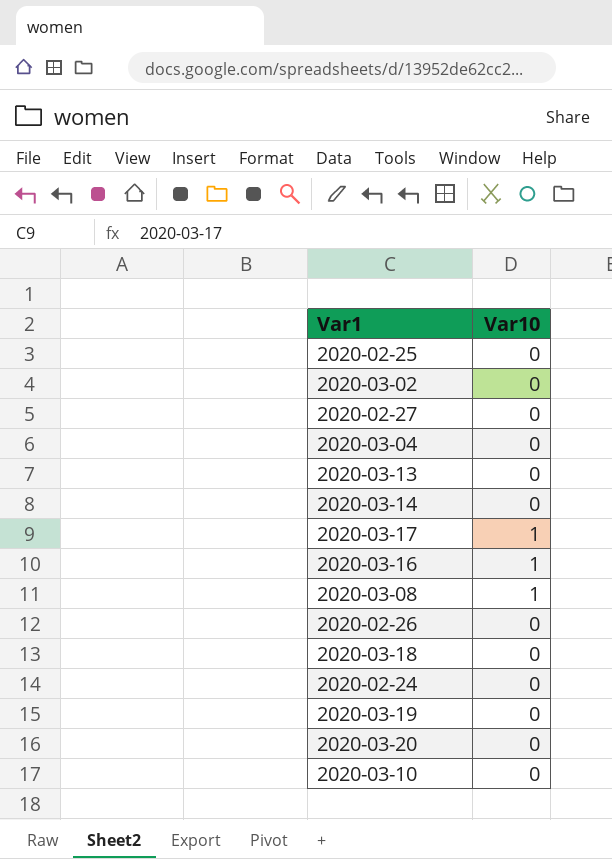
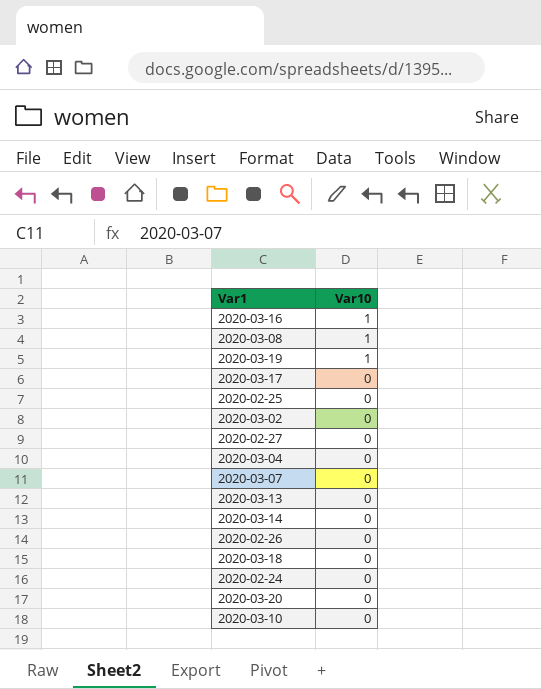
row order: none -> Var10 descending
2020-03-19 | Var10: 0 -> 1
2020-03-17 | Var10: 1 -> 0
row 2020-03-07: none -> 0

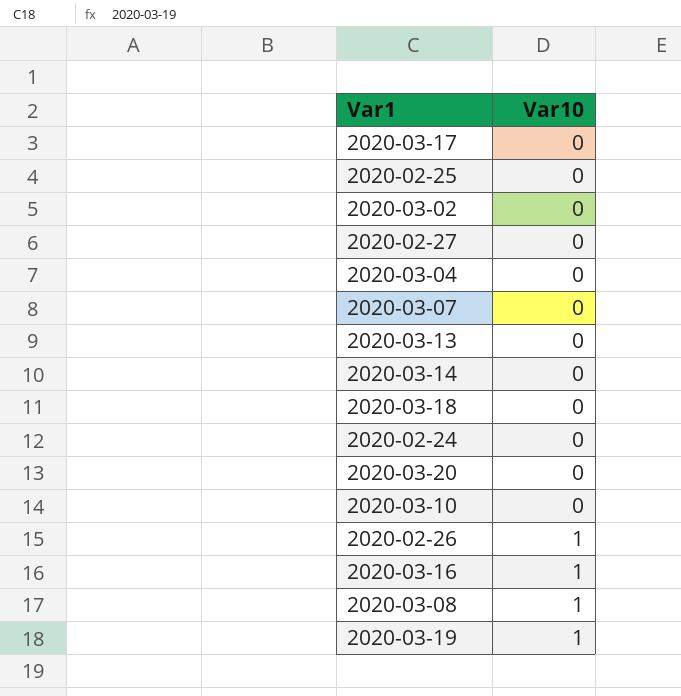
row order: Var10 descending -> Var10 ascending
2020-02-26 | Var10: 0 -> 1

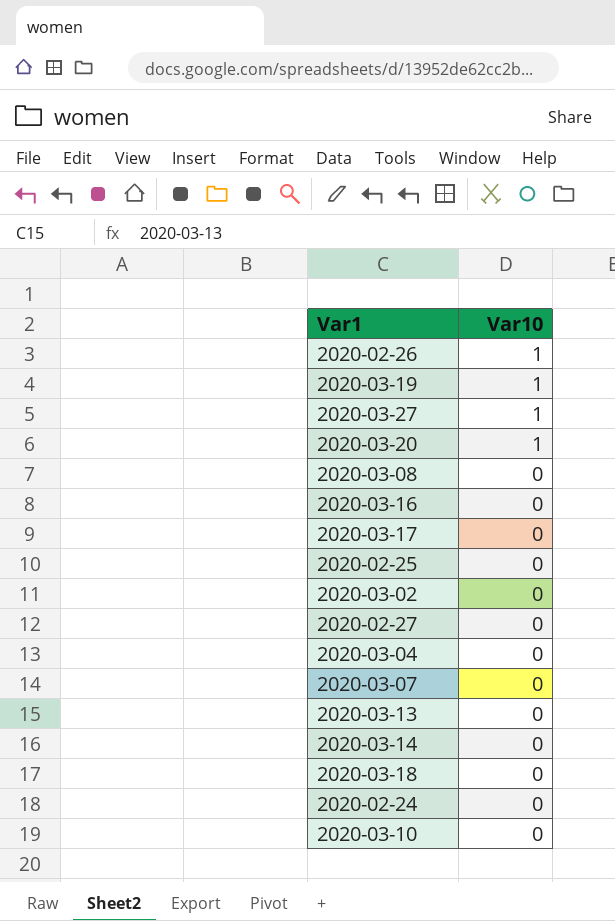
row order: Var10 ascending -> Var10 descending
row 2020-03-27: none -> 1
2020-03-20 | Var10: 0 -> 1
2020-03-08 | Var10: 1 -> 0
2020-03-16 | Var10: 1 -> 0

